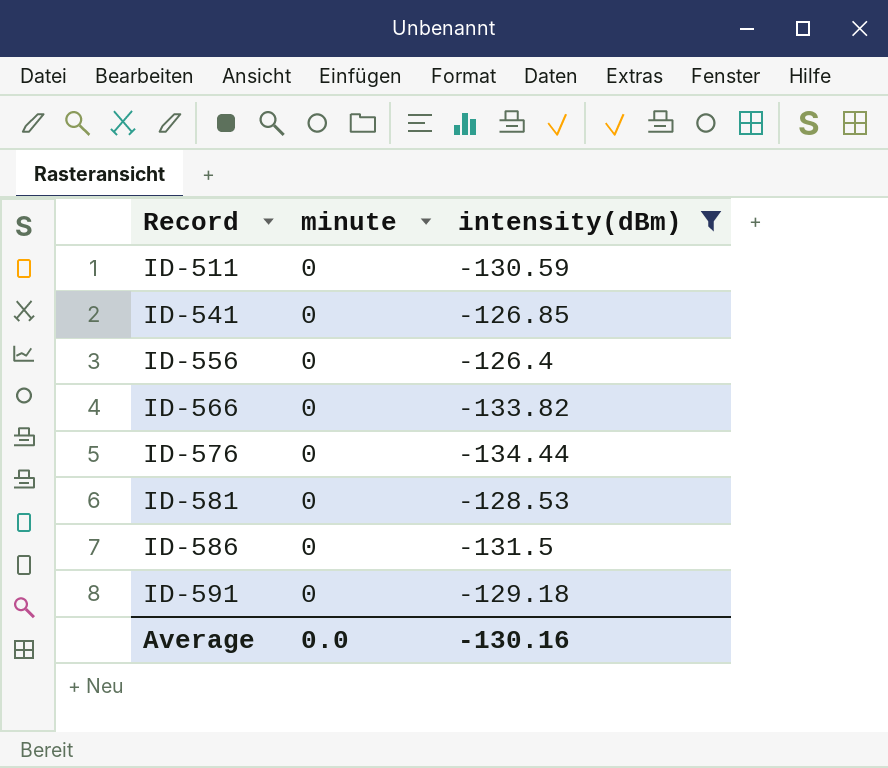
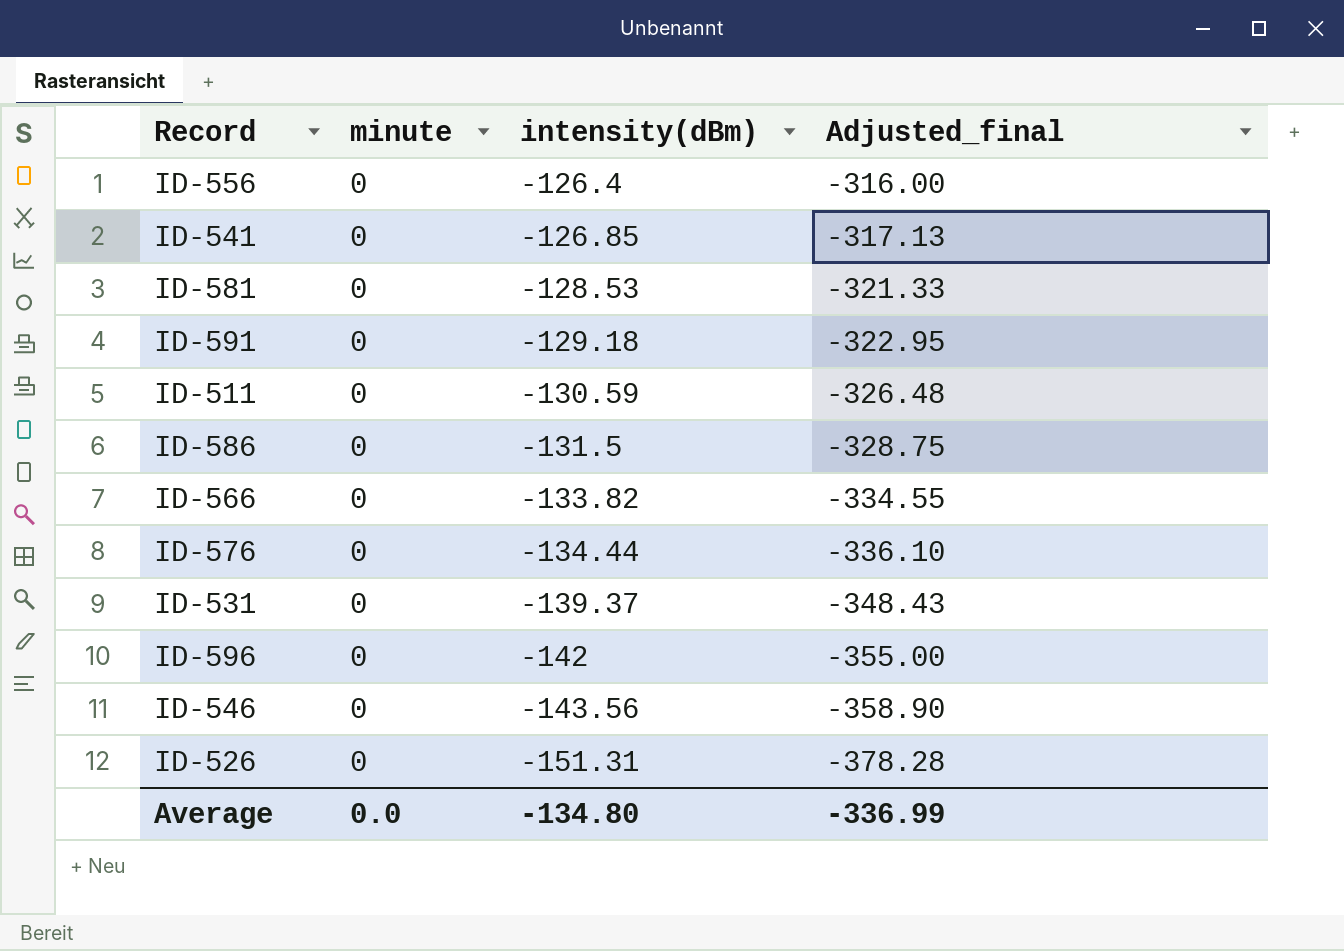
filter: intensity(dBm) >= -134.44 -> none
row order: Record ascending -> intensity(dBm) descending
column Adjusted_final | formula: none -> [intensity(dBm)] * 2.5
Average | intensity(dBm): -130.16 -> -134.80

